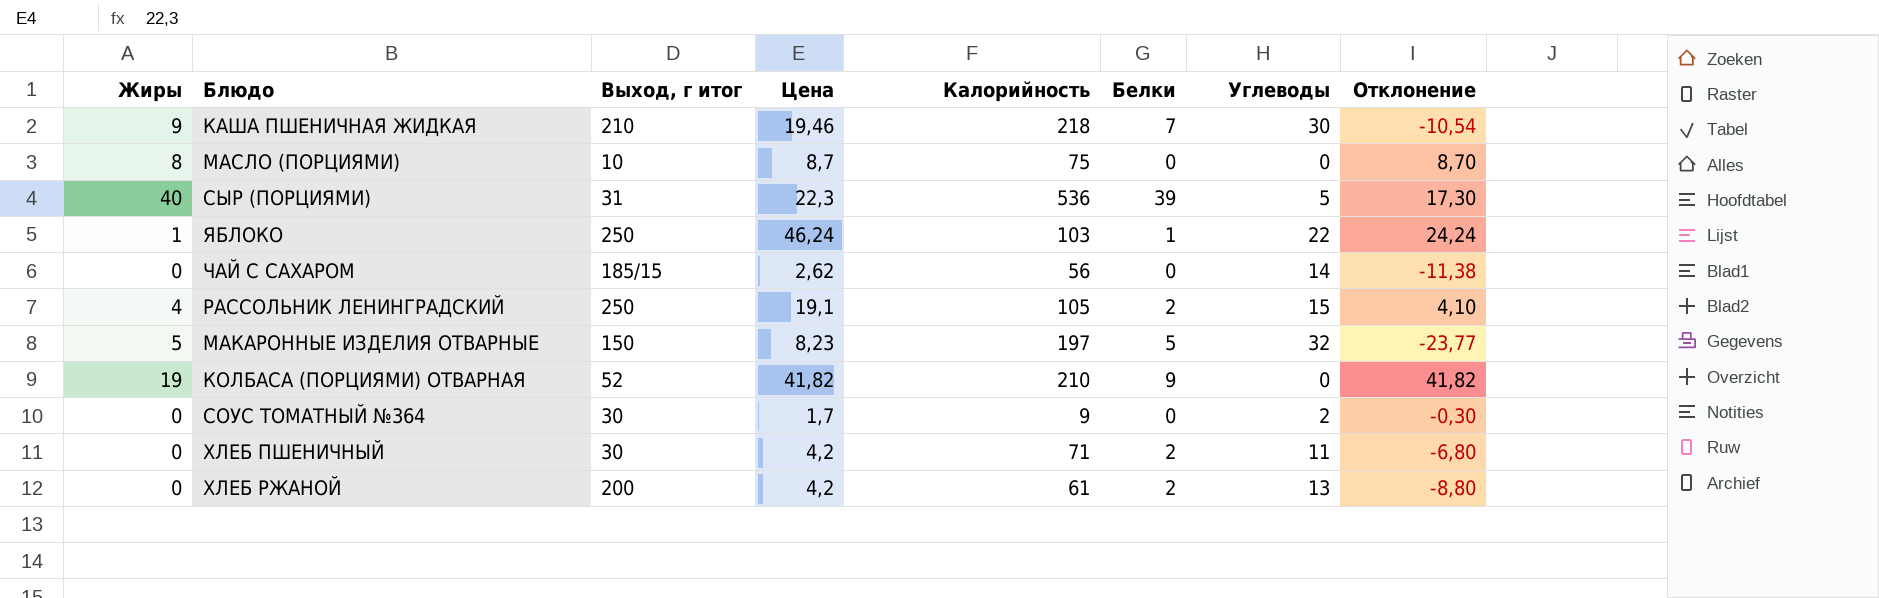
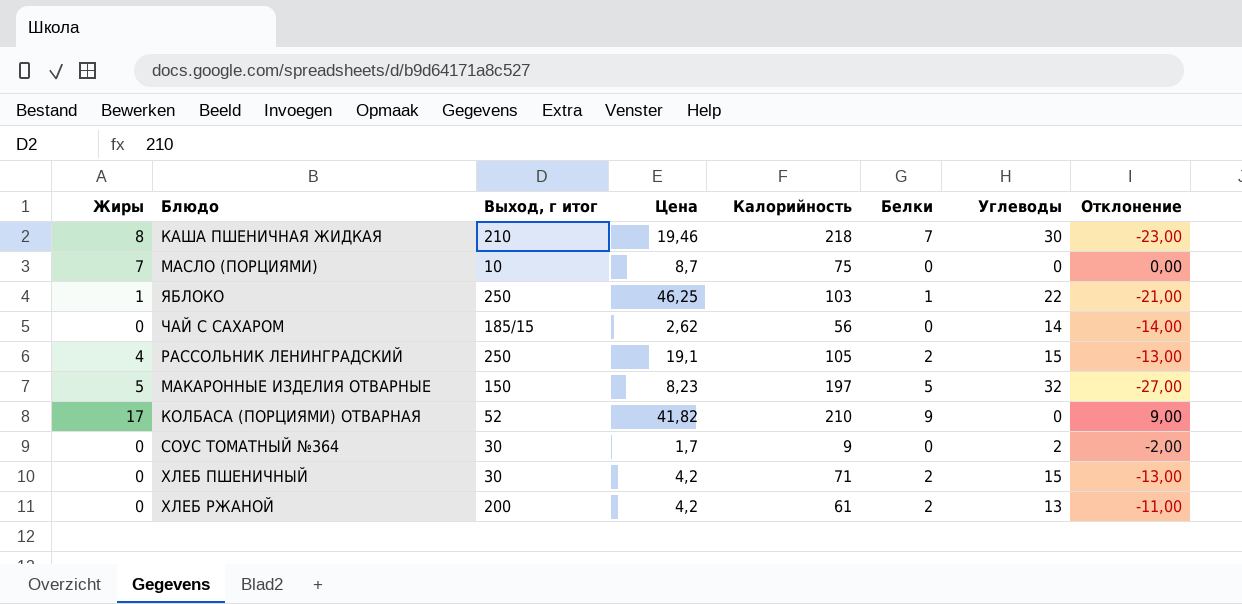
column Отклонение | formula: [Цена] - [Углеводы] -> [Белки] - [Углеводы]
row СЫР (ПОРЦИЯМИ): 40 | 31 | 22,3 | 536 | 39 | 5 | 17,30 -> none
КАША ПШЕНИЧНАЯ ЖИДКАЯ | Жиры: 9 -> 8
МАСЛО (ПОРЦИЯМИ) | Жиры: 8 -> 7
ЯБЛОКО | Цена: 46,24 -> 46,25
КОЛБАСА (ПОРЦИЯМИ) ОТВАРНАЯ | Жиры: 19 -> 17
ХЛЕБ ПШЕНИЧНЫЙ | Углеводы: 11 -> 15

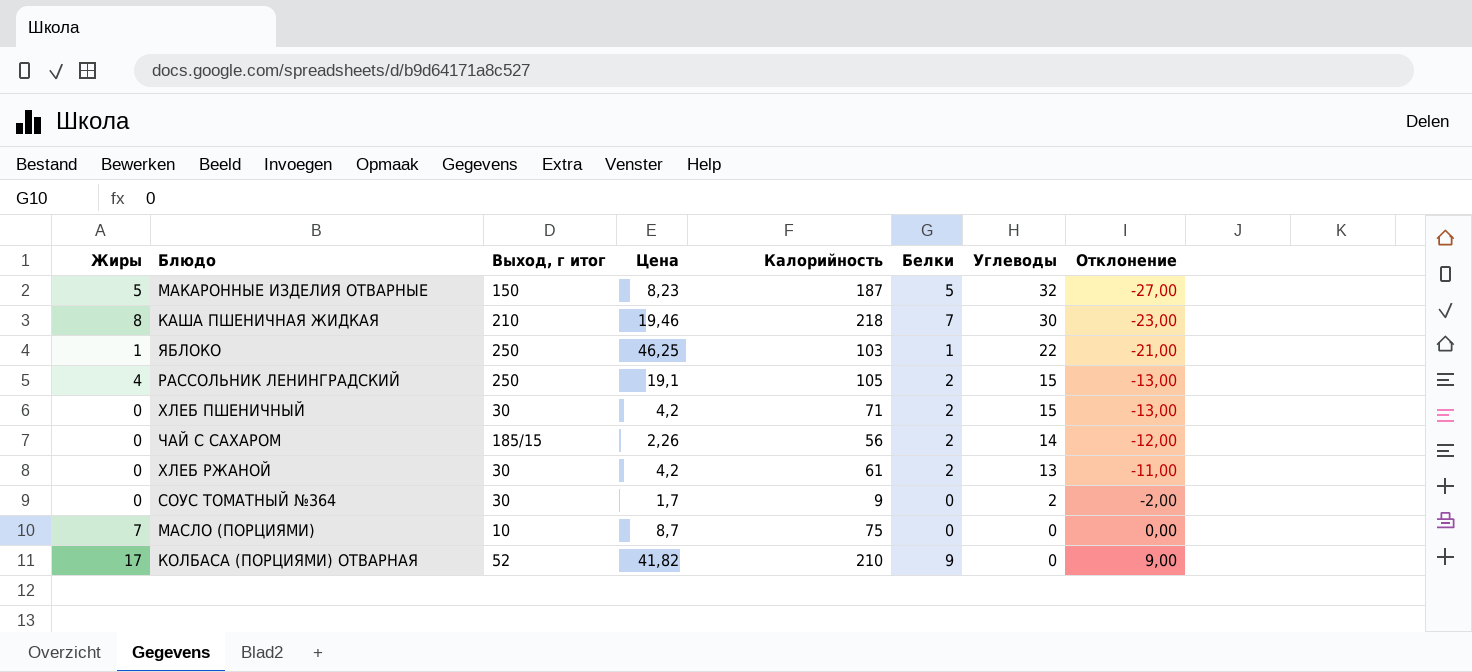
row order: none -> Углеводы descending
МАКАРОННЫЕ ИЗДЕЛИЯ ОТВАРНЫЕ | Калорийность: 197 -> 187
ЧАЙ С САХАРОМ | Цена: 2,62 -> 2,26
ЧАЙ С САХАРОМ | Белки: 0 -> 2
ЧАЙ С САХАРОМ | Отклонение: -14,00 -> -12,00
ХЛЕБ РЖАНОЙ | Выход, г итог: 200 -> 30

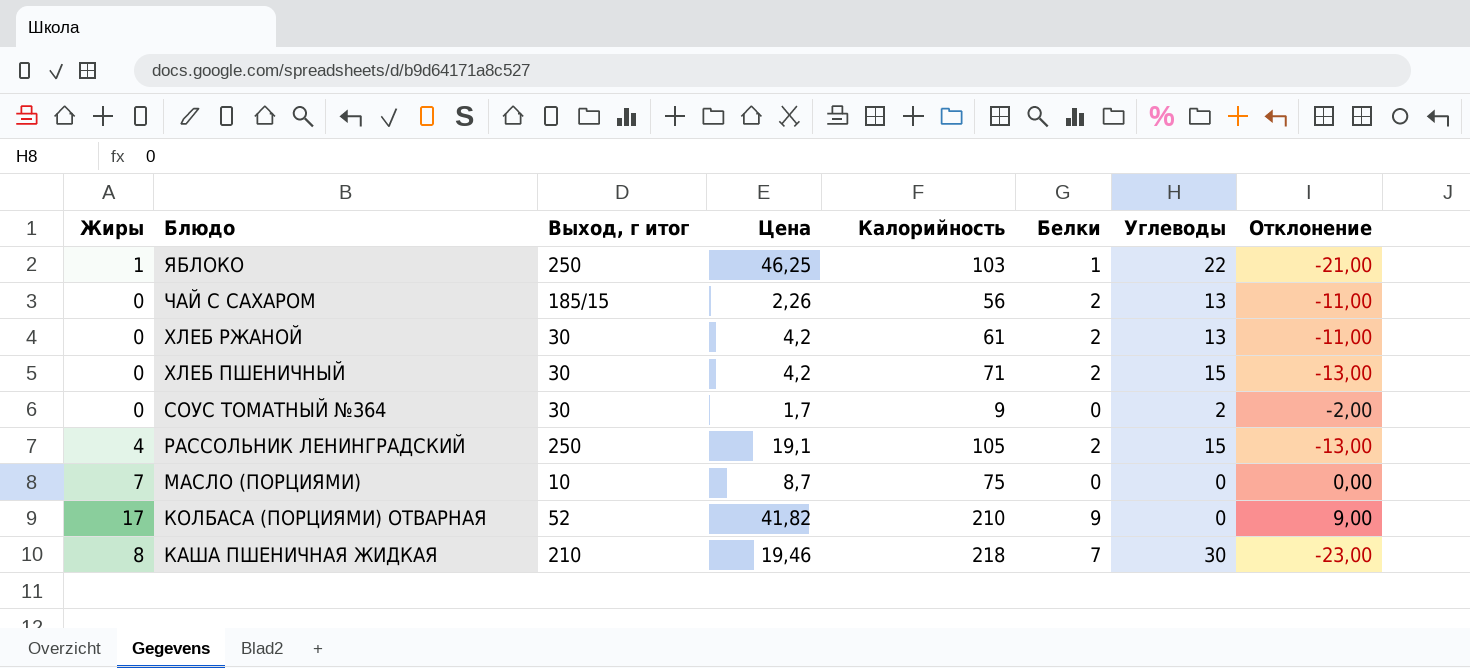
row order: Углеводы descending -> Блюдо descending
row МАКАРОННЫЕ ИЗДЕЛИЯ ОТВАРНЫЕ: 5 | 150 | 8,23 | 187 | 5 | 32 | -27,00 -> none
ЧАЙ С САХАРОМ | Углеводы: 14 -> 13
ЧАЙ С САХАРОМ | Отклонение: -12,00 -> -11,00

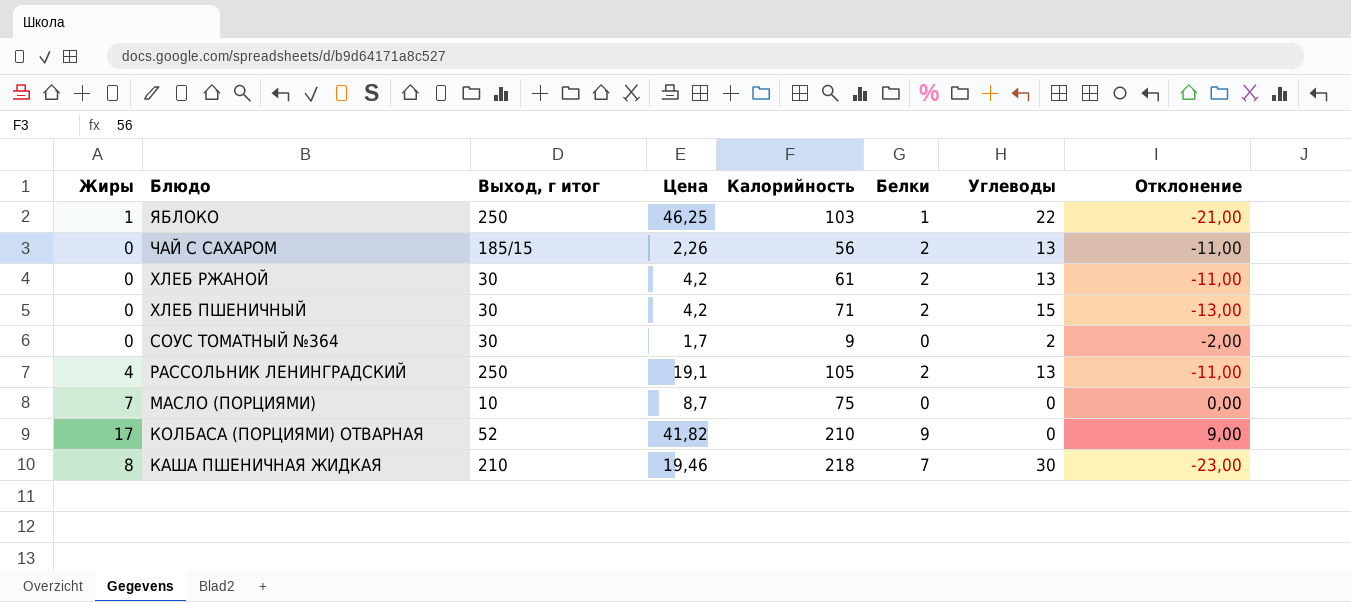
РАССОЛЬНИК ЛЕНИНГРАДСКИЙ | Углеводы: 15 -> 13
РАССОЛЬНИК ЛЕНИНГРАДСКИЙ | Отклонение: -13,00 -> -11,00

